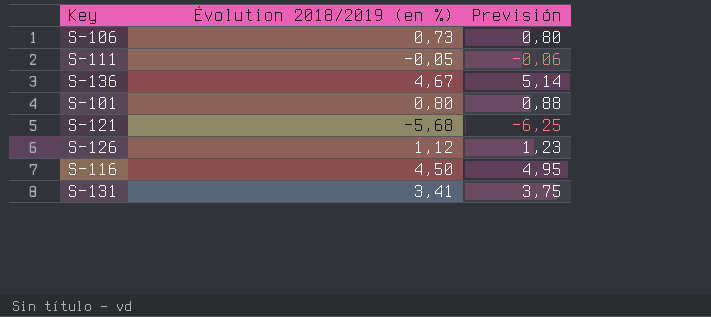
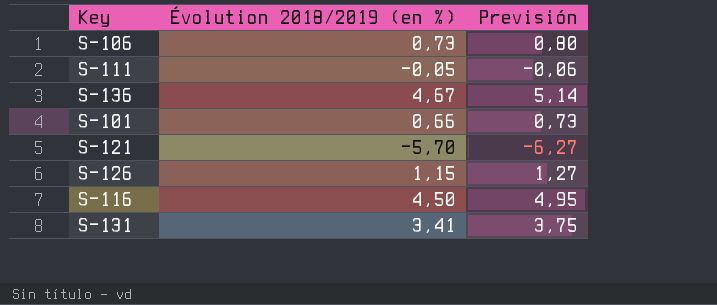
S-101 | Évolution 2018/2019 (en %): 0,80 -> 0,66
S-101 | Previsión: 0,88 -> 0,73
S-121 | Évolution 2018/2019 (en %): -5,68 -> -5,70
S-121 | Previsión: -6,25 -> -6,27
S-126 | Évolution 2018/2019 (en %): 1,12 -> 1,15
S-126 | Previsión: 1,23 -> 1,27

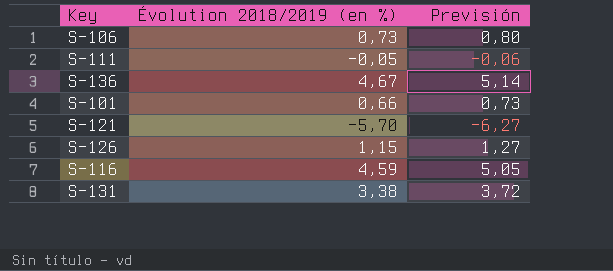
S-116 | Évolution 2018/2019 (en %): 4,50 -> 4,59
S-116 | Previsión: 4,95 -> 5,05
S-131 | Évolution 2018/2019 (en %): 3,41 -> 3,38
S-131 | Previsión: 3,75 -> 3,72

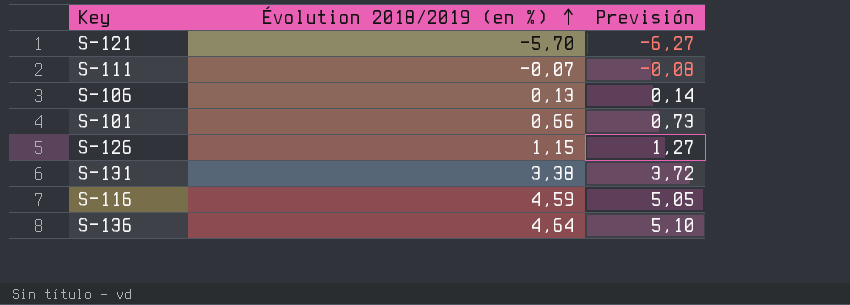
row order: none -> Évolution 2018/2019 (en %) ascending
S-111 | Évolution 2018/2019 (en %): -0,05 -> -0,07
S-111 | Previsión: -0,06 -> -0,08
S-106 | Évolution 2018/2019 (en %): 0,73 -> 0,13
S-106 | Previsión: 0,80 -> 0,14
S-136 | Évolution 2018/2019 (en %): 4,67 -> 4,64
S-136 | Previsión: 5,14 -> 5,10

